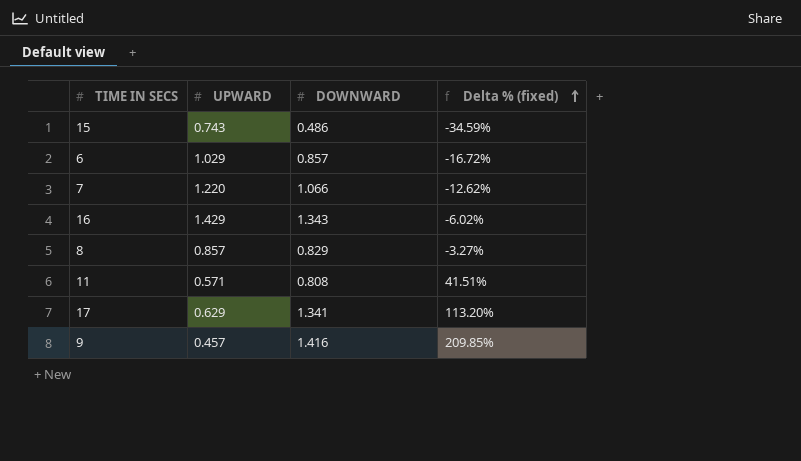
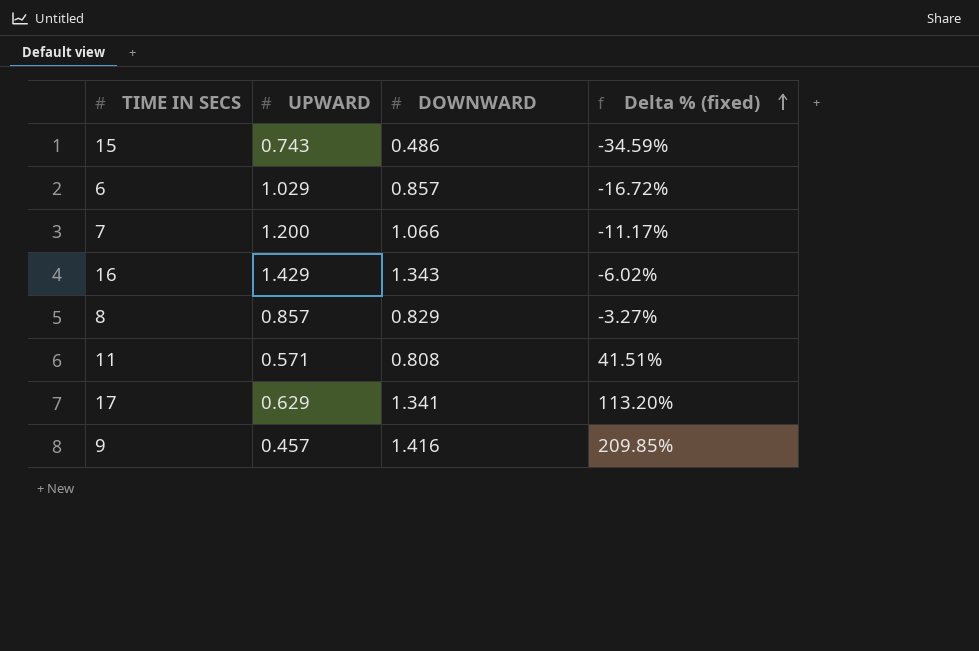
7 | UPWARD: 1.220 -> 1.200
7 | Delta % (fixed): -12.62% -> -11.17%

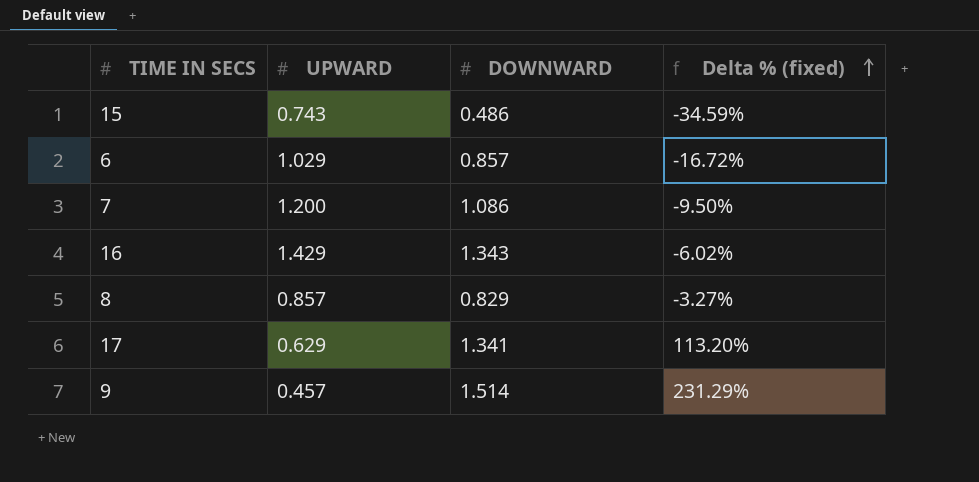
row 11: 0.571 | 0.808 | 41.51% -> none
7 | DOWNWARD: 1.066 -> 1.086
7 | Delta % (fixed): -11.17% -> -9.50%
9 | DOWNWARD: 1.416 -> 1.514
9 | Delta % (fixed): 209.85% -> 231.29%

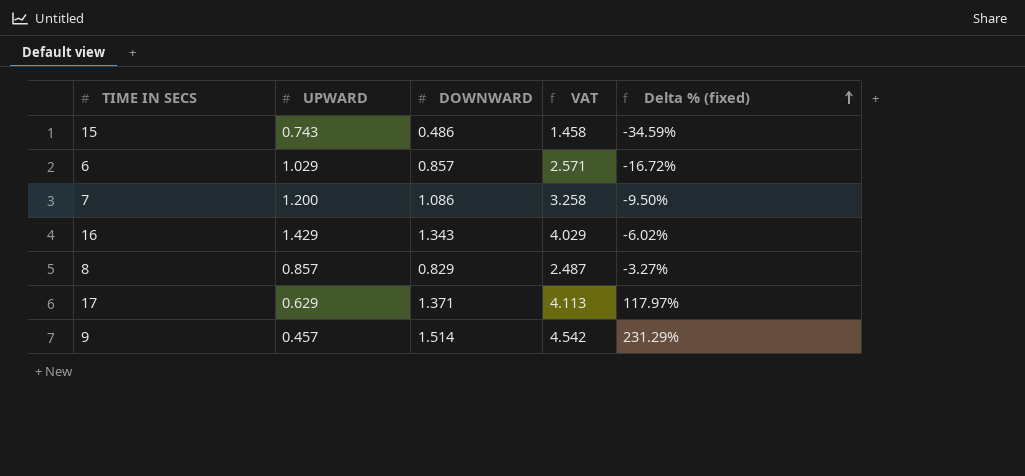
column VAT | formula: none -> [DOWNWARD] * 3
17 | DOWNWARD: 1.341 -> 1.371
17 | Delta % (fixed): 113.20% -> 117.97%

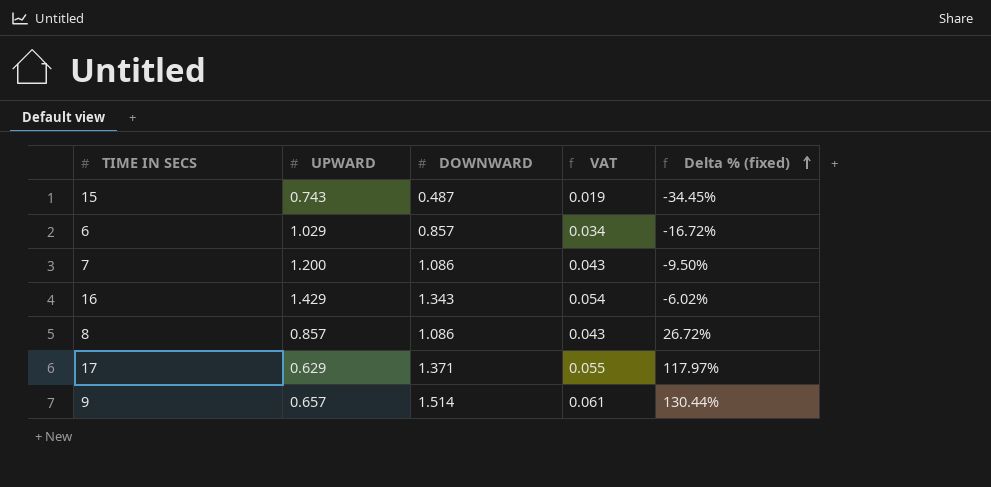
column VAT | formula: [DOWNWARD] * 3 -> [DOWNWARD] * 0.04
15 | DOWNWARD: 0.486 -> 0.487
15 | Delta % (fixed): -34.59% -> -34.45%
8 | DOWNWARD: 0.829 -> 1.086
8 | Delta % (fixed): -3.27% -> 26.72%
9 | UPWARD: 0.457 -> 0.657
9 | Delta % (fixed): 231.29% -> 130.44%

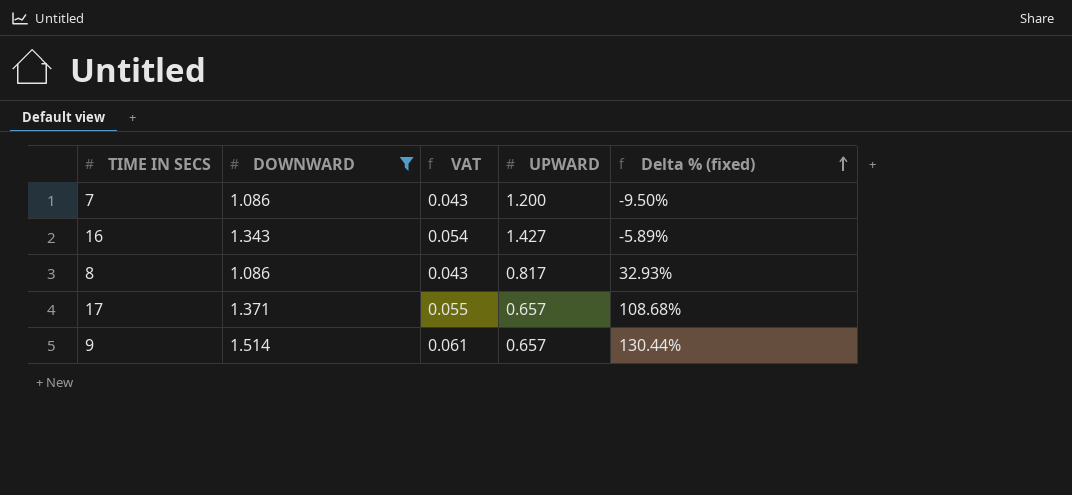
filter: none -> DOWNWARD >= 1.086
column UPWARD | position: 2 -> 4
16 | UPWARD: 1.429 -> 1.427
16 | Delta % (fixed): -6.02% -> -5.89%
8 | UPWARD: 0.857 -> 0.817
8 | Delta % (fixed): 26.72% -> 32.93%
17 | UPWARD: 0.629 -> 0.657
17 | Delta % (fixed): 117.97% -> 108.68%

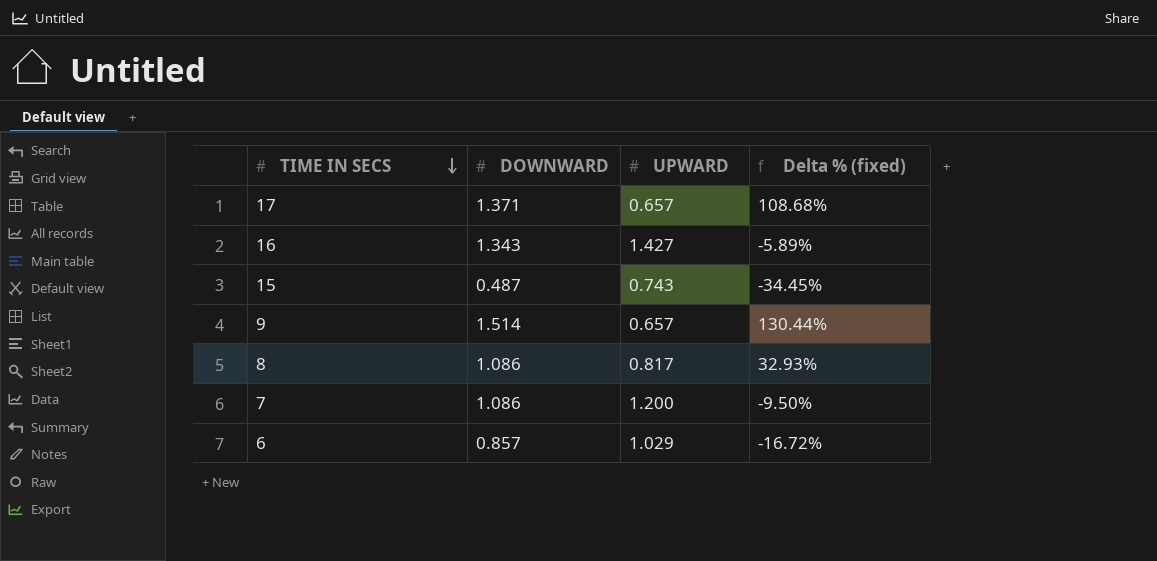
filter: DOWNWARD >= 1.086 -> none
row order: Delta % (fixed) ascending -> TIME IN SECS descending
column VAT | formula: [DOWNWARD] * 0.04 -> none

